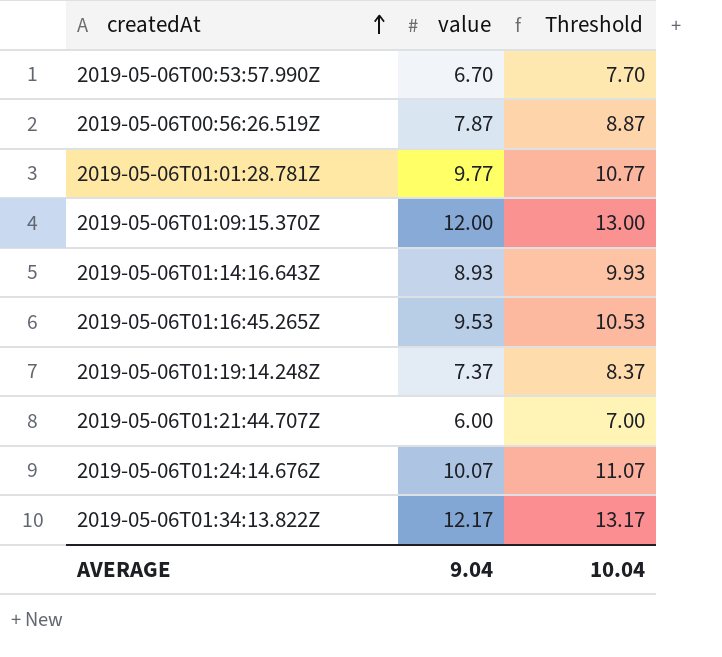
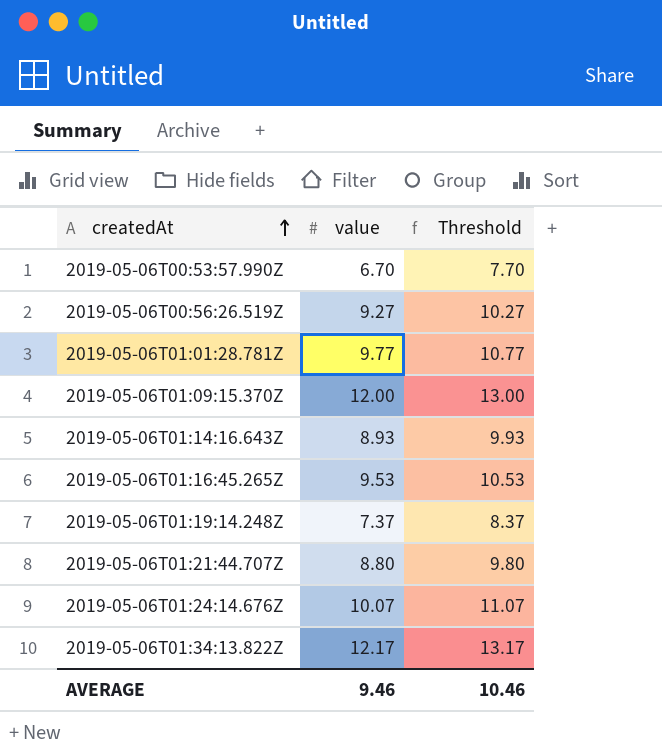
2019-05-06T00:56:26.519Z | value: 7.87 -> 9.27
2019-05-06T00:56:26.519Z | Threshold: 8.87 -> 10.27
2019-05-06T01:21:44.707Z | value: 6.00 -> 8.80
2019-05-06T01:21:44.707Z | Threshold: 7.00 -> 9.80
AVERAGE | value: 9.04 -> 9.46
AVERAGE | Threshold: 10.04 -> 10.46

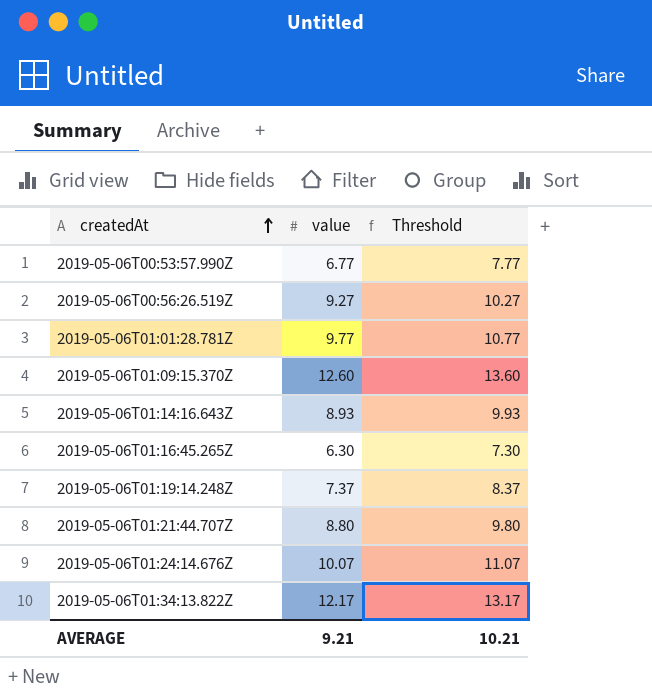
2019-05-06T00:53:57.990Z | value: 6.70 -> 6.77
2019-05-06T00:53:57.990Z | Threshold: 7.70 -> 7.77
2019-05-06T01:09:15.370Z | value: 12.00 -> 12.60
2019-05-06T01:09:15.370Z | Threshold: 13.00 -> 13.60
2019-05-06T01:16:45.265Z | value: 9.53 -> 6.30
2019-05-06T01:16:45.265Z | Threshold: 10.53 -> 7.30
AVERAGE | value: 9.46 -> 9.21
AVERAGE | Threshold: 10.46 -> 10.21

